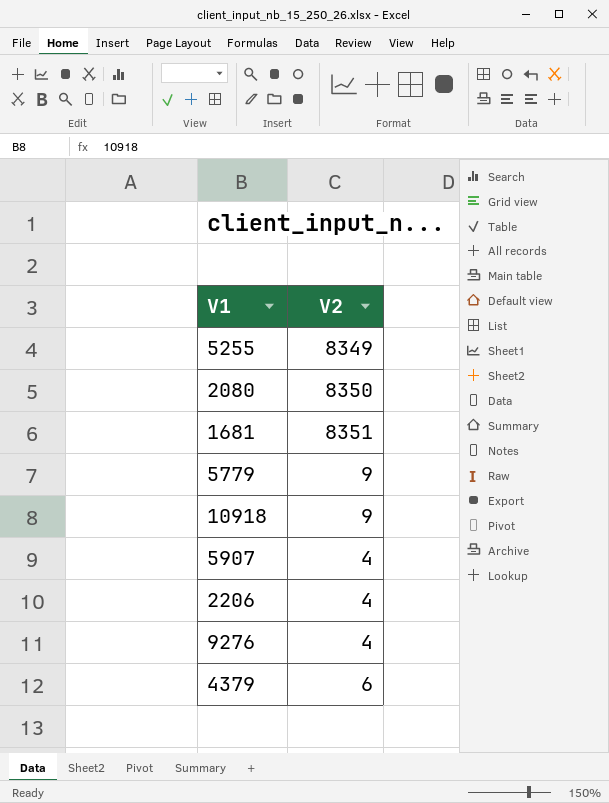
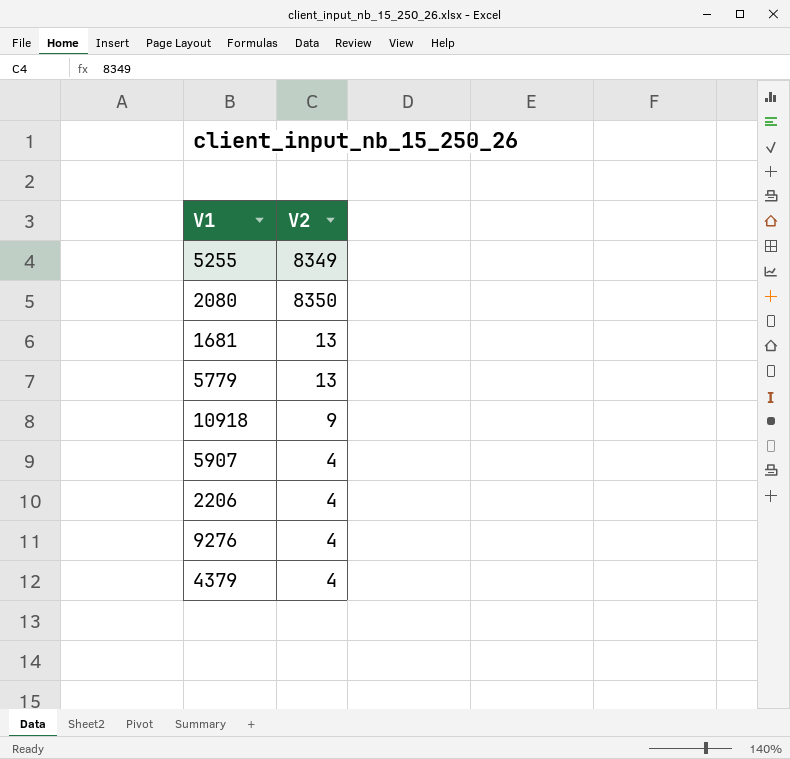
1681 | V2: 8351 -> 13
5779 | V2: 9 -> 13
4379 | V2: 6 -> 4

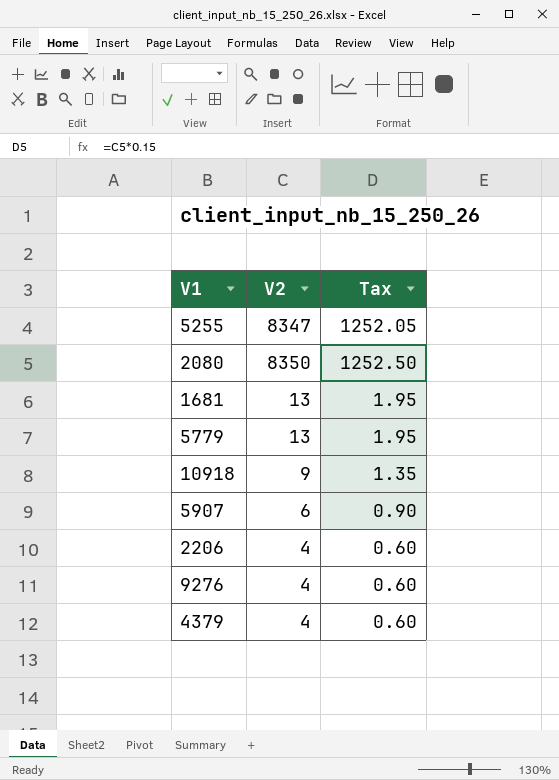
column Tax | formula: none -> [V2] * 0.15
5255 | V2: 8349 -> 8347
5907 | V2: 4 -> 6

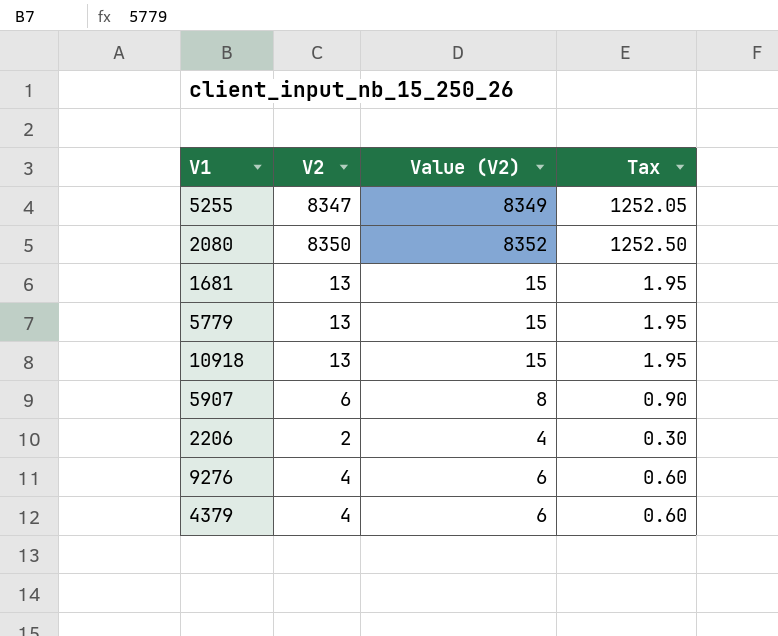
column Value (V2) | formula: none -> [V2] + 2
10918 | V2: 9 -> 13
10918 | Tax: 1.35 -> 1.95
2206 | V2: 4 -> 2
2206 | Tax: 0.60 -> 0.30

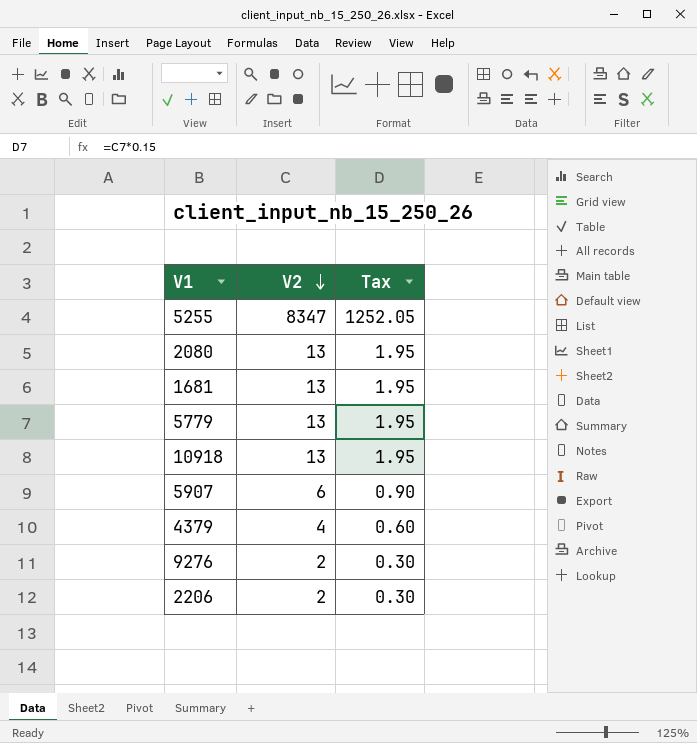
row order: none -> V2 descending
column Value (V2) | formula: [V2] + 2 -> none
2080 | V2: 8350 -> 13
2080 | Tax: 1252.50 -> 1.95
9276 | V2: 4 -> 2
9276 | Tax: 0.60 -> 0.30

